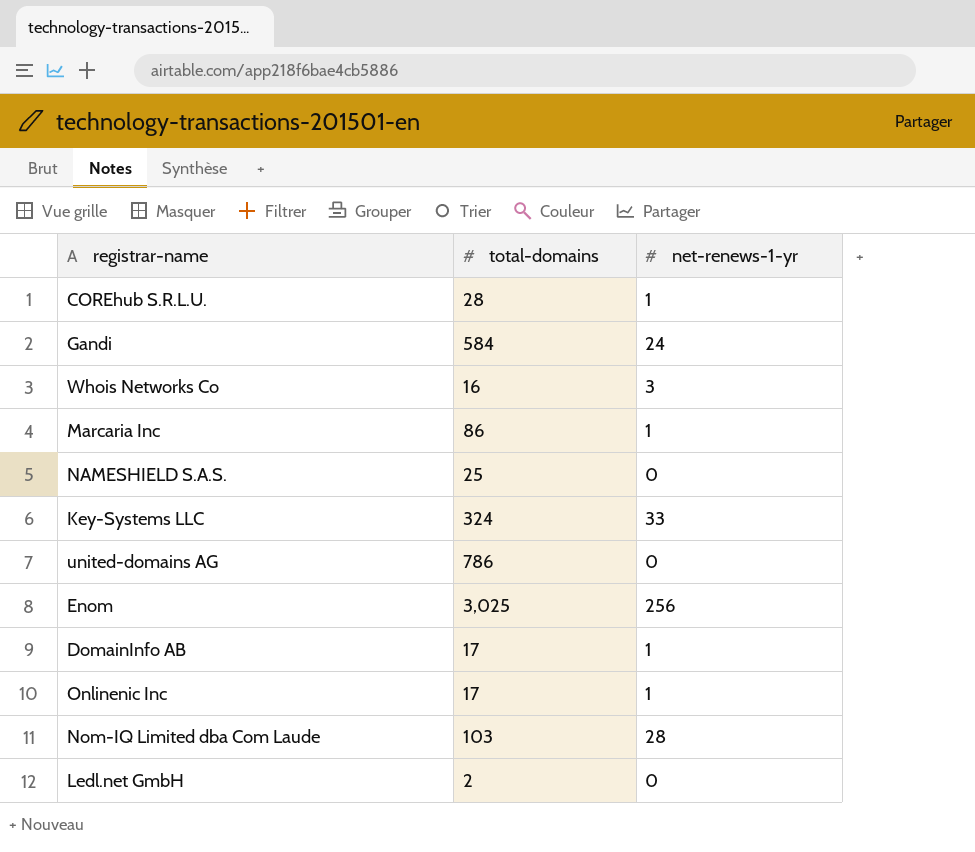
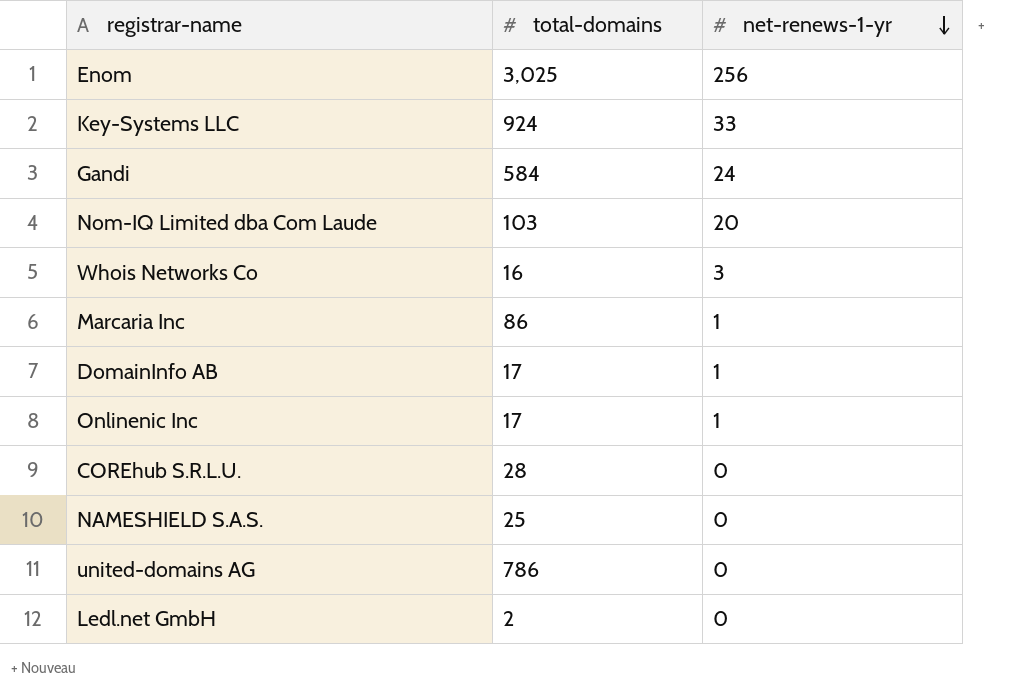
row order: none -> net-renews-1-yr descending
Key-Systems LLC | total-domains: 324 -> 924
Nom-IQ Limited dba Com Laude | net-renews-1-yr: 28 -> 20
COREhub S.R.L.U. | net-renews-1-yr: 1 -> 0

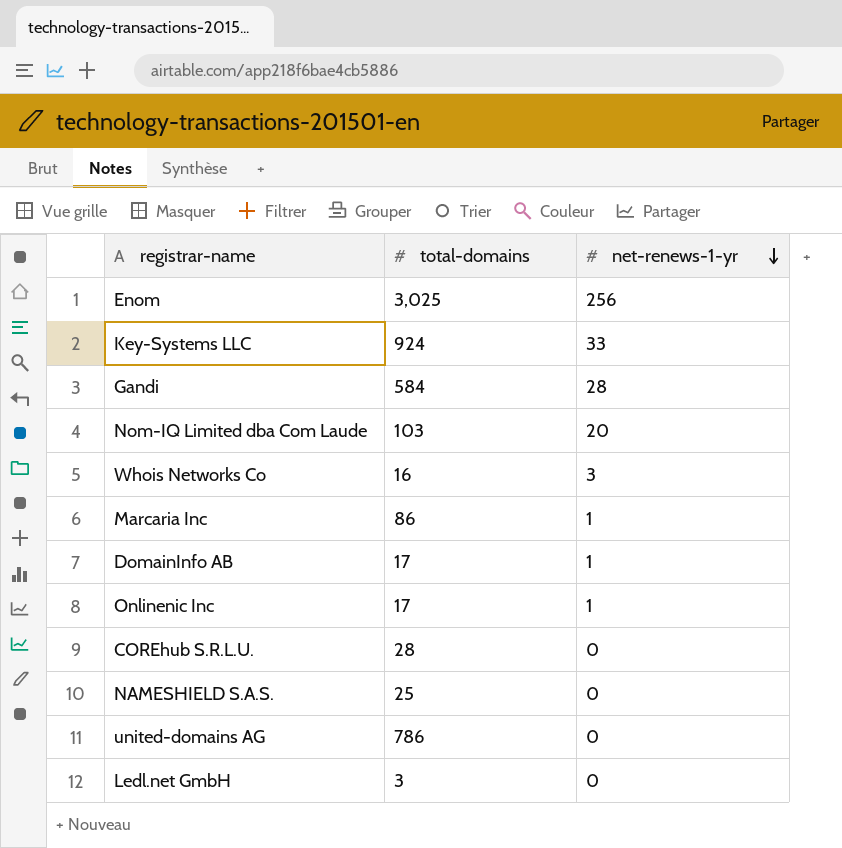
Gandi | net-renews-1-yr: 24 -> 28
Ledl.net GmbH | total-domains: 2 -> 3

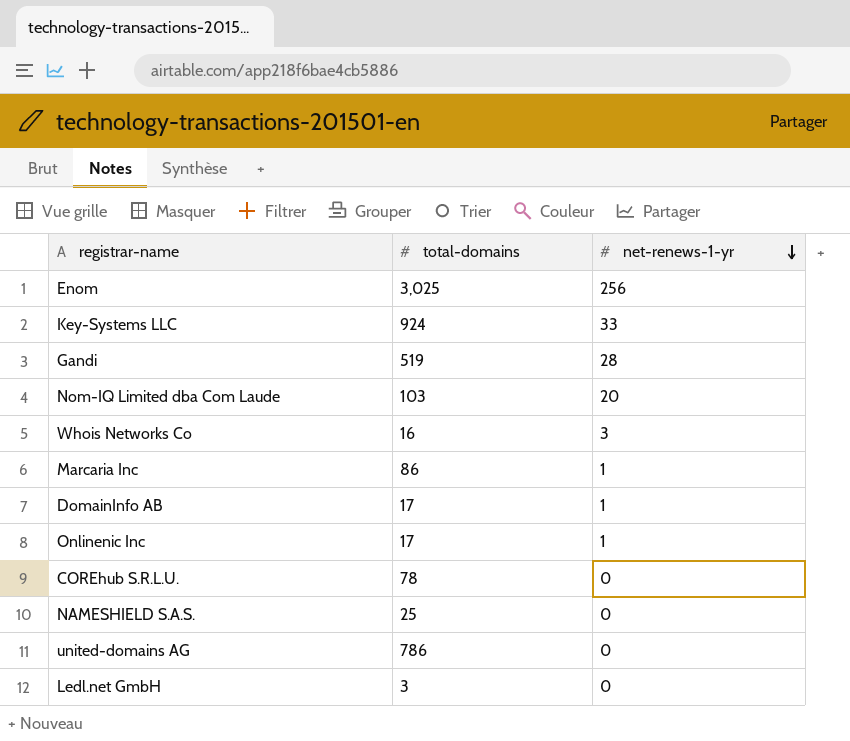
Gandi | total-domains: 584 -> 519
COREhub S.R.L.U. | total-domains: 28 -> 78

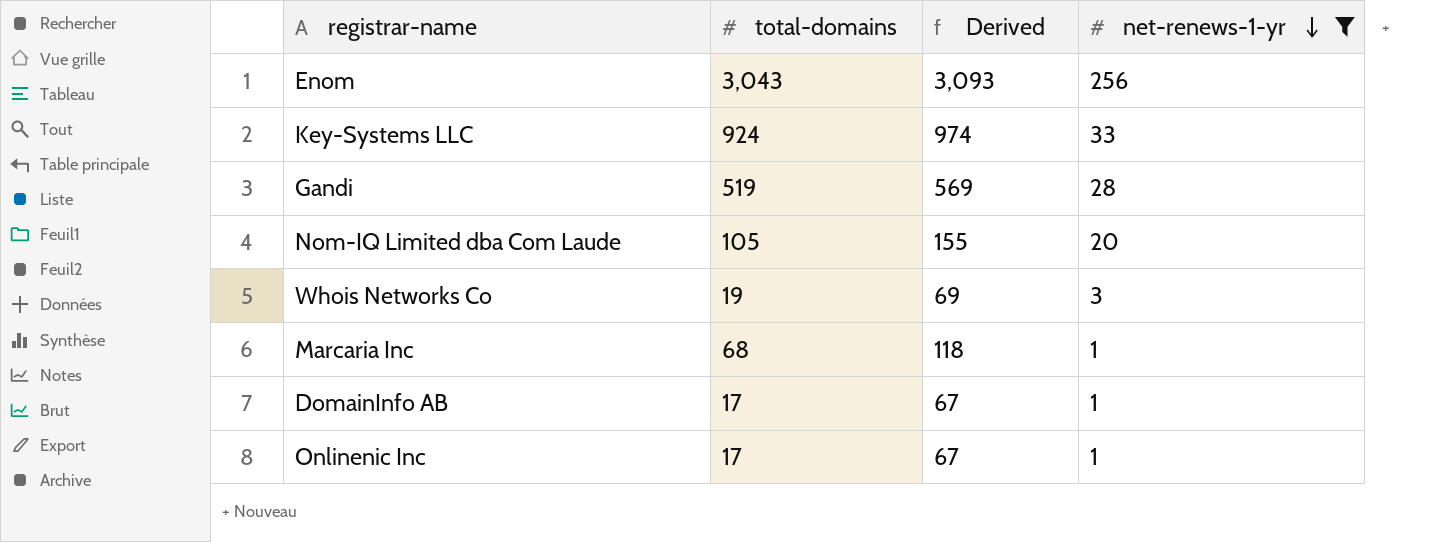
filter: none -> net-renews-1-yr != 0
column Derived | formula: none -> [total-domains] + 50
Enom | total-domains: 3,025 -> 3,043
Nom-IQ Limited dba Com Laude | total-domains: 103 -> 105
Whois Networks Co | total-domains: 16 -> 19
Marcaria Inc | total-domains: 86 -> 68

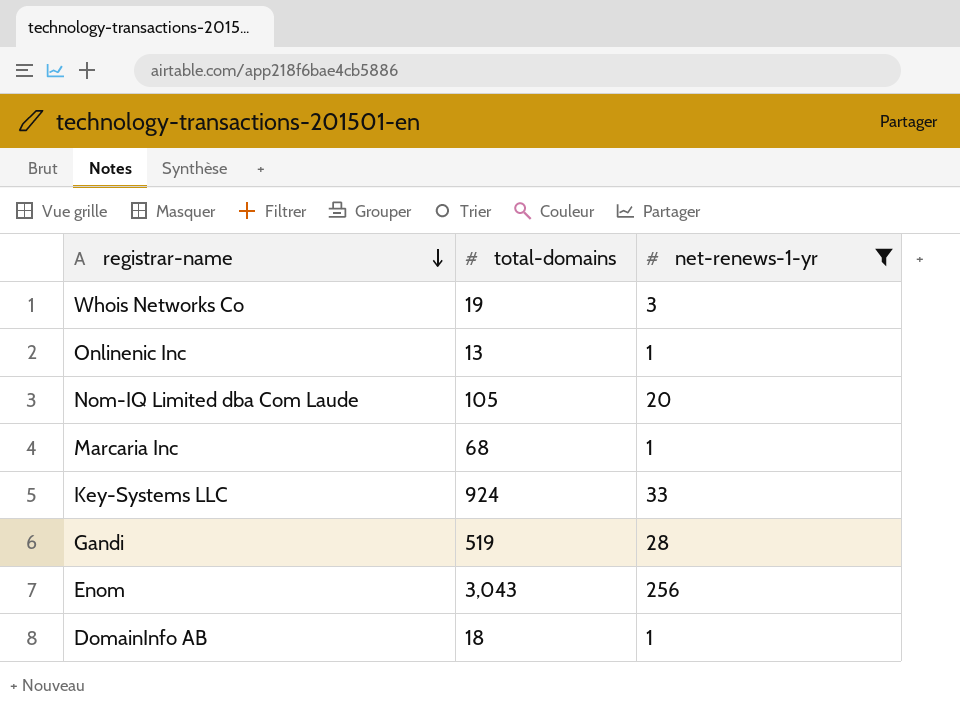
row order: net-renews-1-yr descending -> registrar-name descending
column Derived | formula: [total-domains] + 50 -> none
Onlinenic Inc | total-domains: 17 -> 13
DomainInfo AB | total-domains: 17 -> 18

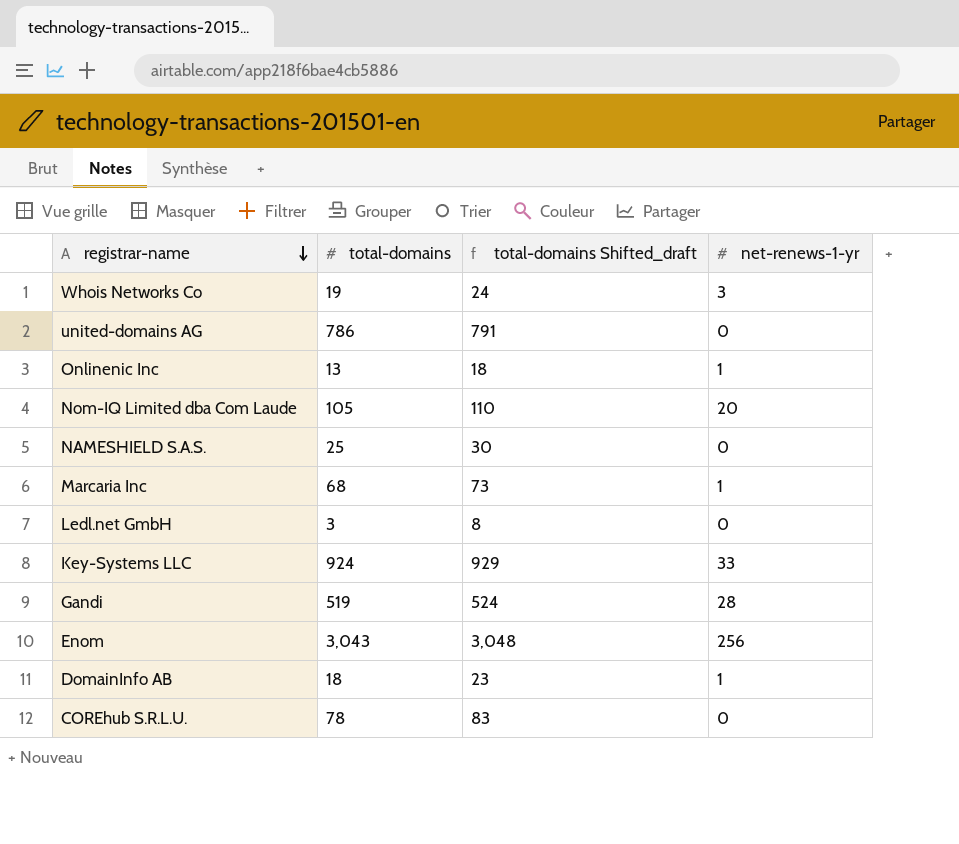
filter: net-renews-1-yr != 0 -> none
column total-domains Shifted_draft | formula: none -> [total-domains] + 5

